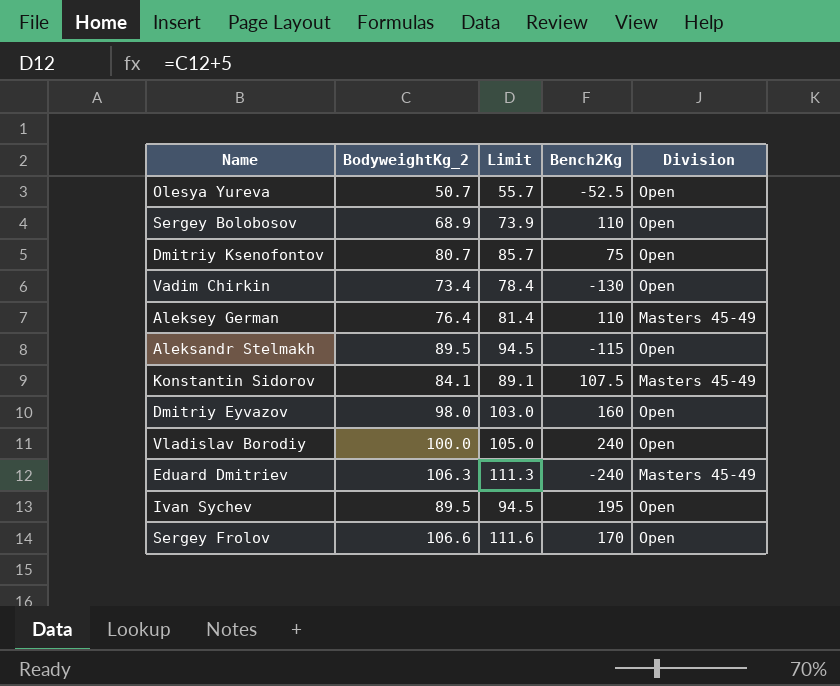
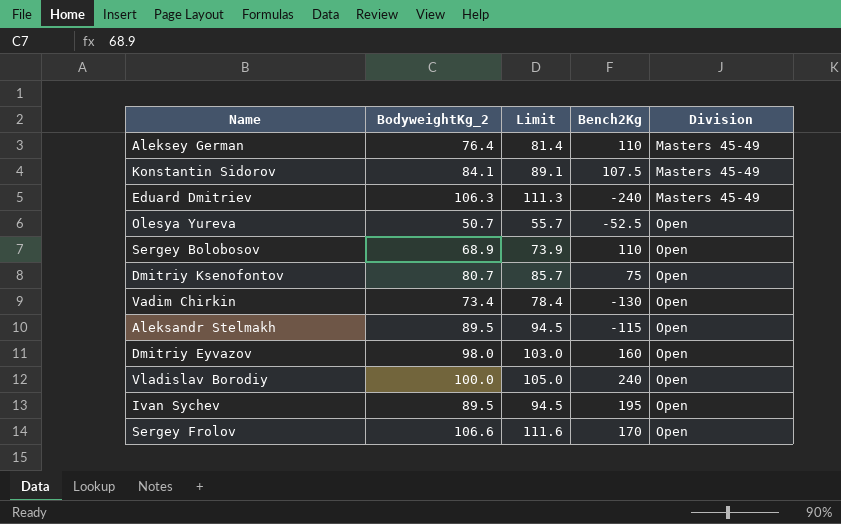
row order: none -> Division ascending

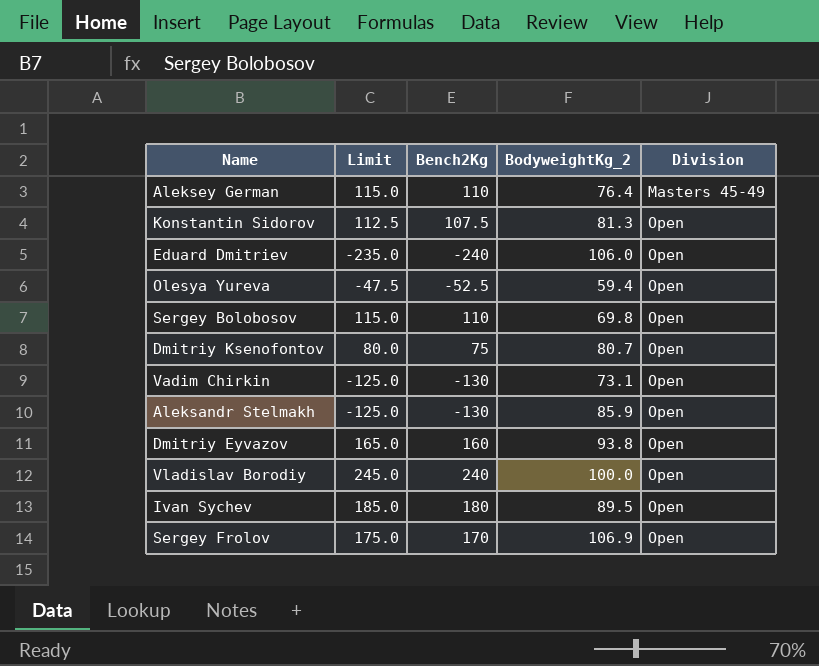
column Limit | formula: [BodyweightKg_2] + 5 -> [Bench2Kg] + 5
column BodyweightKg_2 | position: 2 -> 4
Konstantin Sidorov | BodyweightKg_2: 84.1 -> 81.3
Konstantin Sidorov | Division: Masters 45-49 -> Open
Eduard Dmitriev | BodyweightKg_2: 106.3 -> 106.0
Eduard Dmitriev | Division: Masters 45-49 -> Open
Olesya Yureva | BodyweightKg_2: 50.7 -> 59.4
Sergey Bolobosov | BodyweightKg_2: 68.9 -> 69.8
Vadim Chirkin | BodyweightKg_2: 73.4 -> 73.1
Aleksandr Stelmakh | Bench2Kg: -115 -> -130
Aleksandr Stelmakh | BodyweightKg_2: 89.5 -> 85.9
Dmitriy Eyvazov | BodyweightKg_2: 98.0 -> 93.8
Ivan Sychev | Bench2Kg: 195 -> 180
Sergey Frolov | BodyweightKg_2: 106.6 -> 106.9

